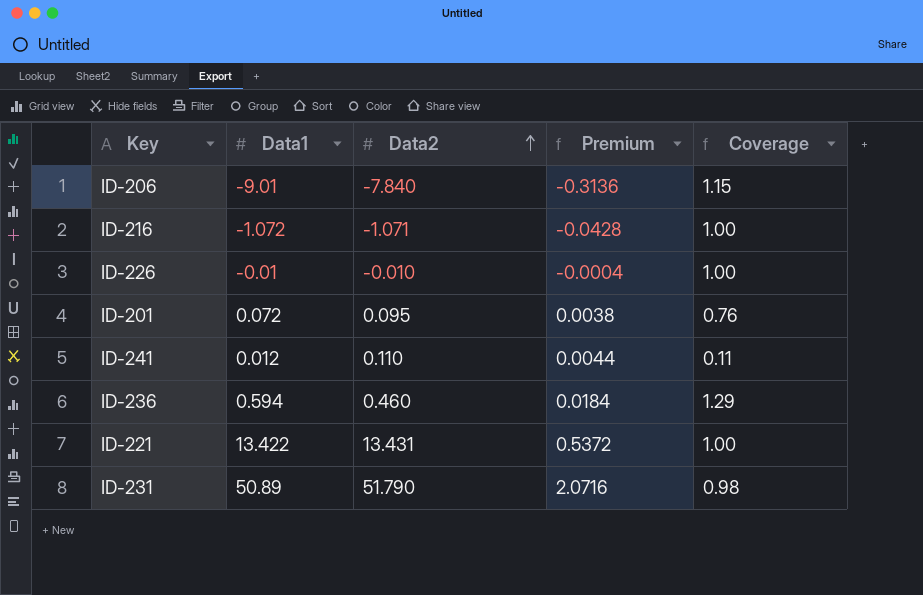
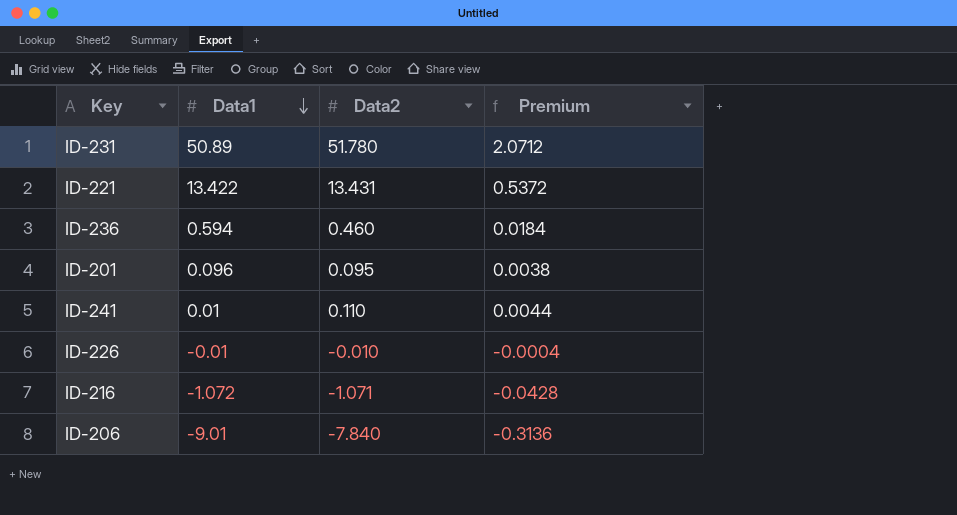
row order: Data2 ascending -> Data1 descending
column Coverage | formula: [Data1] / [Data2] -> none
ID-231 | Data2: 51.790 -> 51.780
ID-231 | Premium: 2.0716 -> 2.0712
ID-201 | Data1: 0.072 -> 0.096
ID-241 | Data1: 0.012 -> 0.01

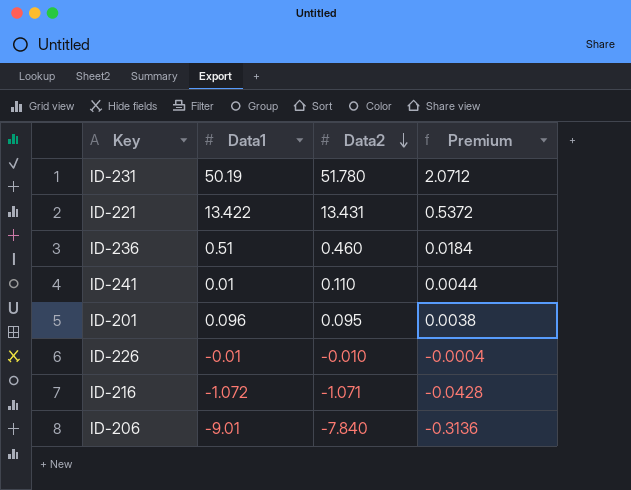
row order: Data1 descending -> Data2 descending
ID-231 | Data1: 50.89 -> 50.19
ID-236 | Data1: 0.594 -> 0.51

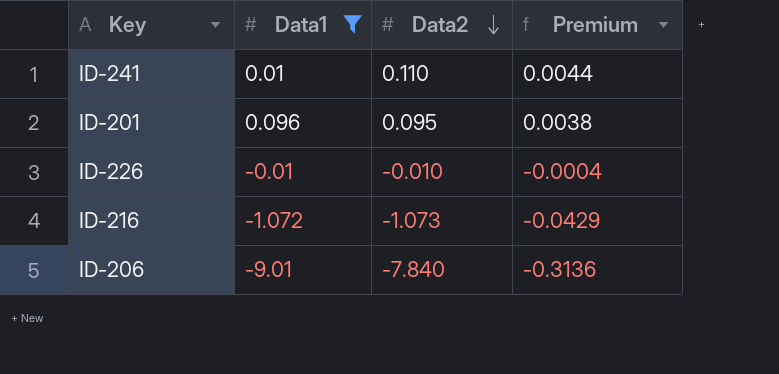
filter: none -> Data1 <= 0.096
ID-216 | Data2: -1.071 -> -1.073
ID-216 | Premium: -0.0428 -> -0.0429

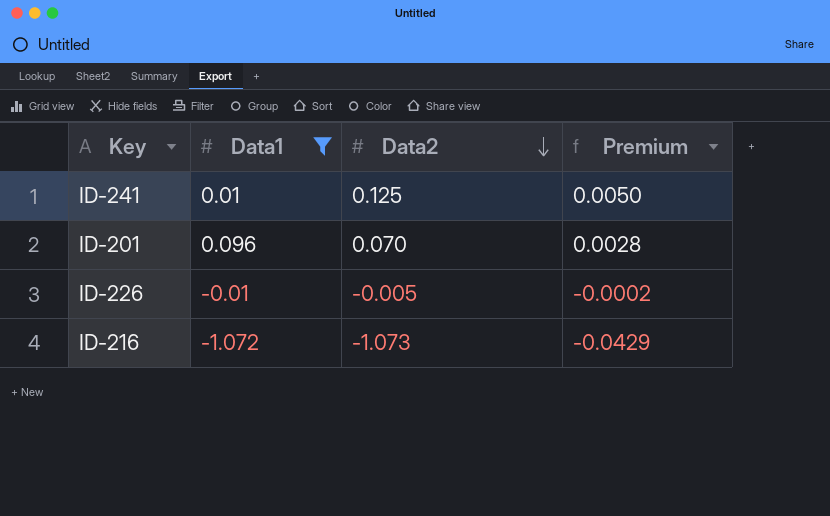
row ID-206: -9.01 | -7.840 | -0.3136 -> none
ID-241 | Data2: 0.110 -> 0.125
ID-241 | Premium: 0.0044 -> 0.0050
ID-201 | Data2: 0.095 -> 0.070
ID-201 | Premium: 0.0038 -> 0.0028
ID-226 | Data2: -0.010 -> -0.005
ID-226 | Premium: -0.0004 -> -0.0002

